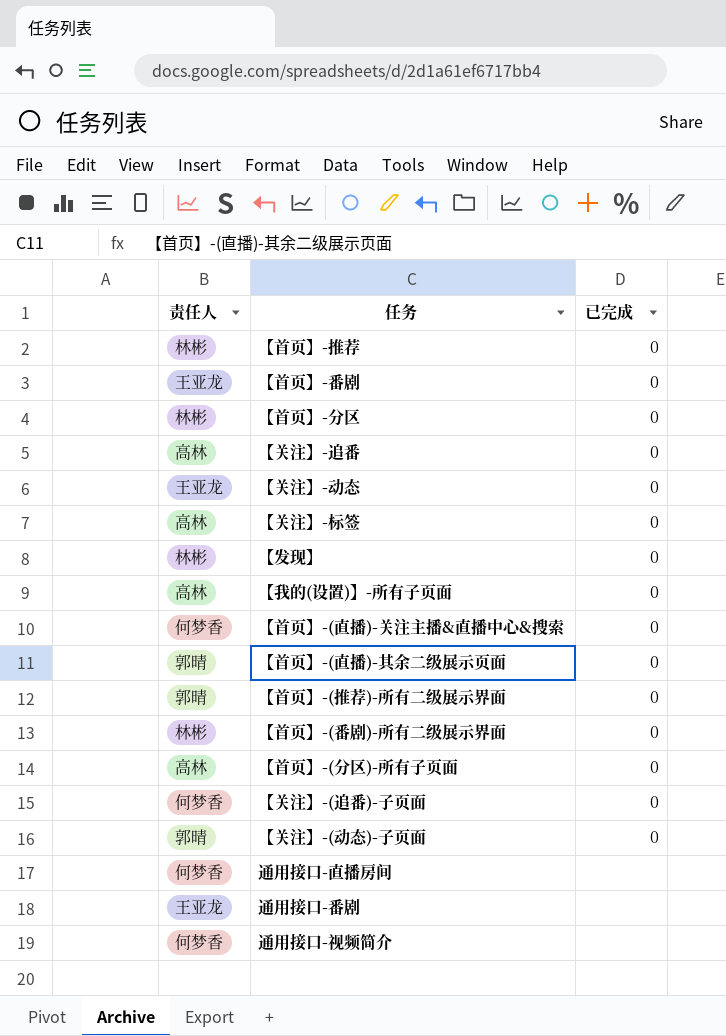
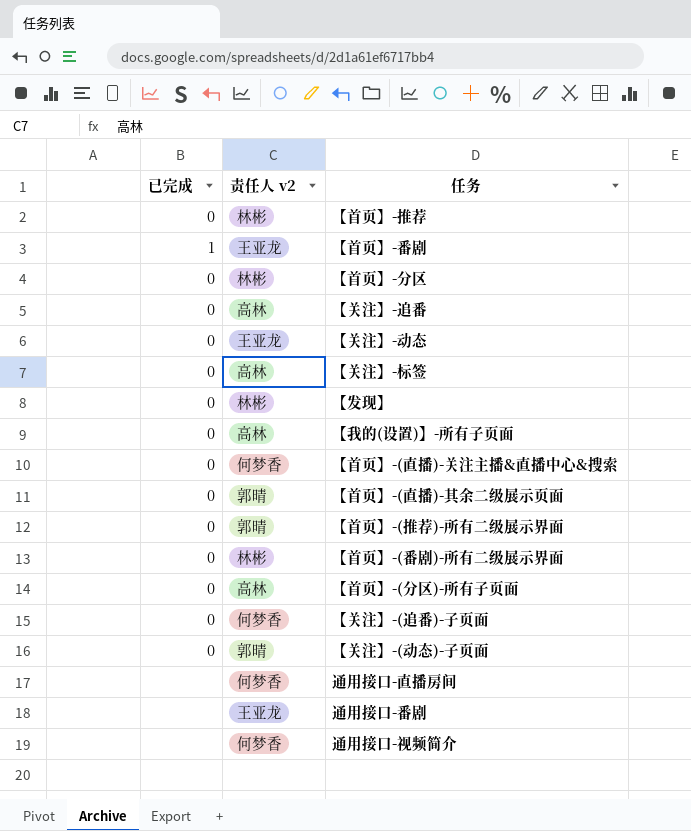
column 已完成 | position: 3 -> 1
column name: 责任人 -> 责任人 v2
【首页】-番剧 | 已完成: 0 -> 1

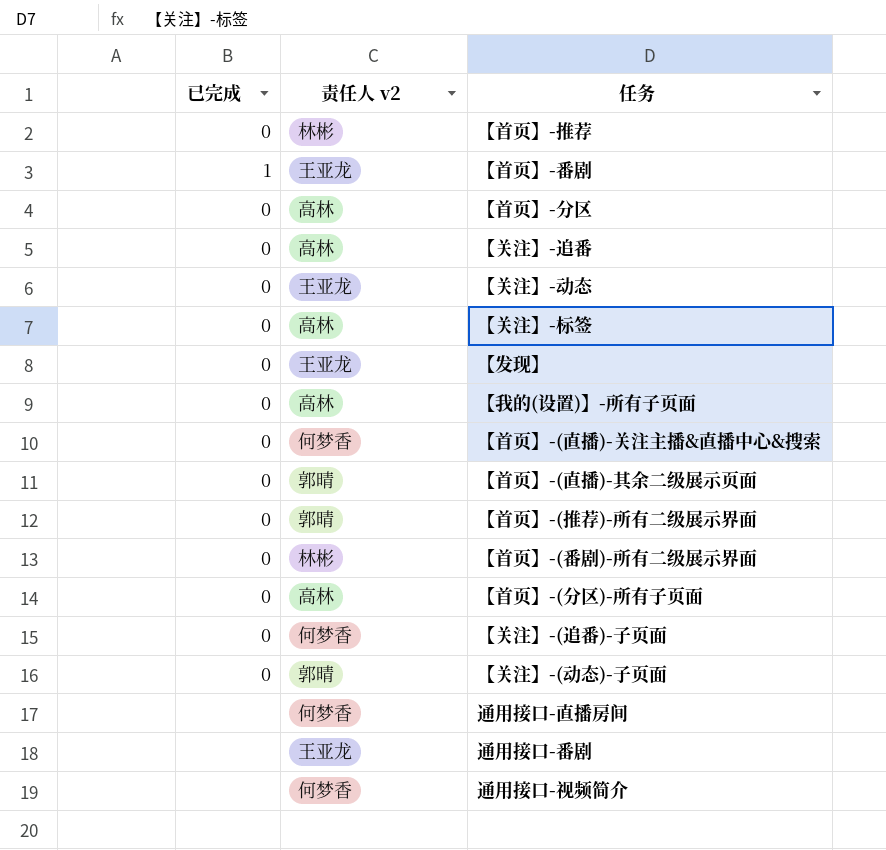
【首页】-分区 | 责任人 v2: 林彬 -> 高林
【发现】 | 责任人 v2: 林彬 -> 王亚龙

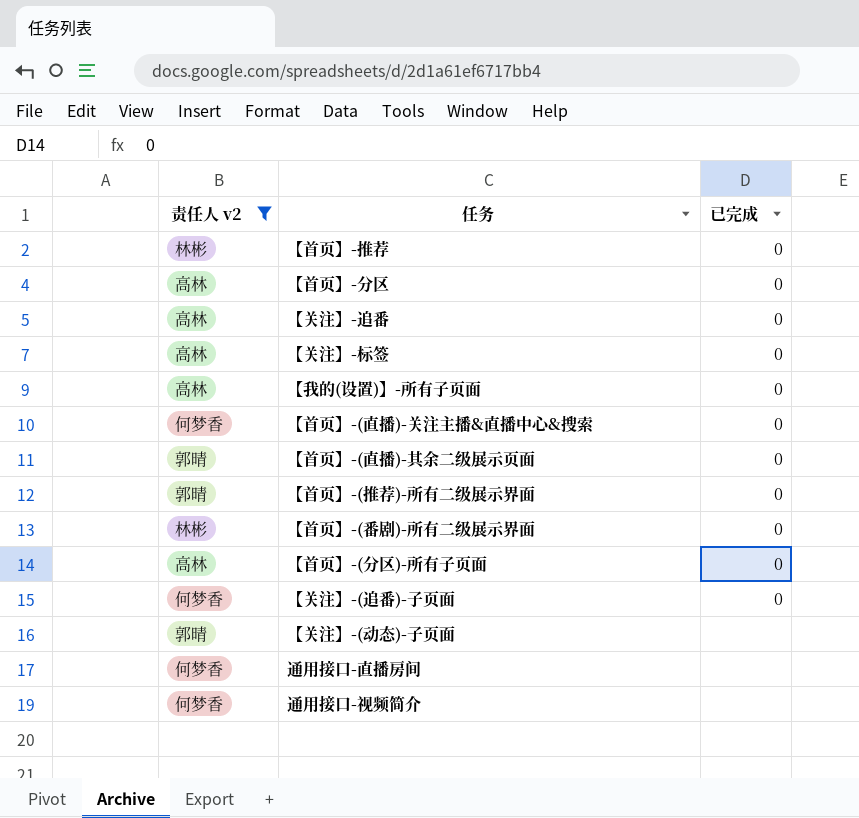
filter: none -> 责任人 v2 != 王亚龙
column 已完成 | position: 1 -> 3
【关注】-(动态)-子页面 | 已完成: 0 -> none

